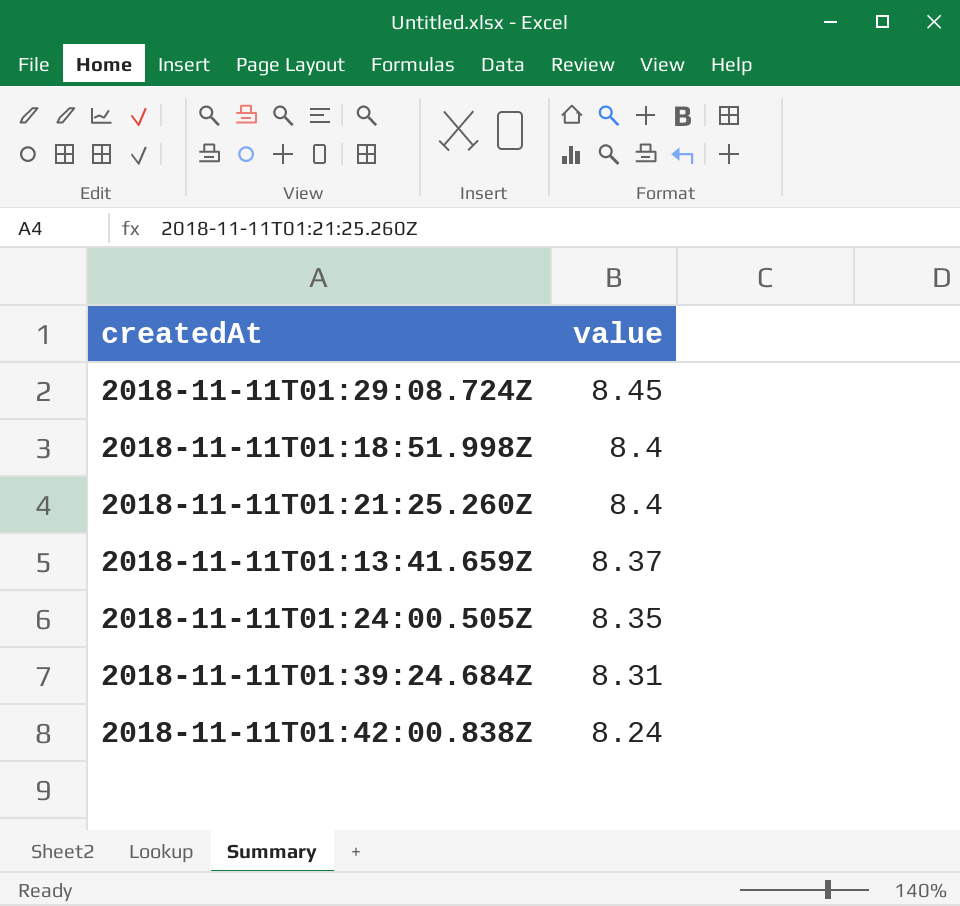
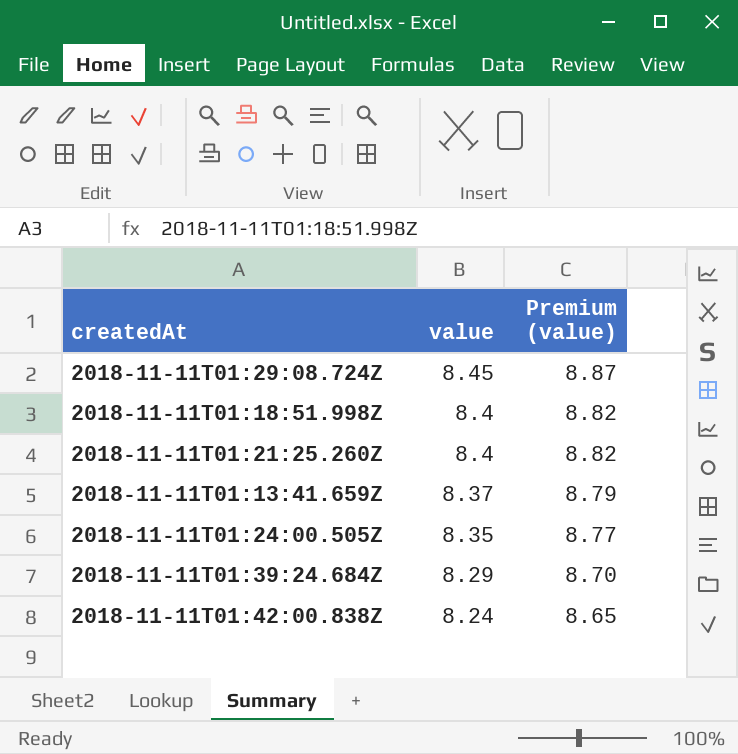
column Premium (value) | formula: none -> [value] * 1.05
2018-11-11T01:39:24.684Z | value: 8.31 -> 8.29

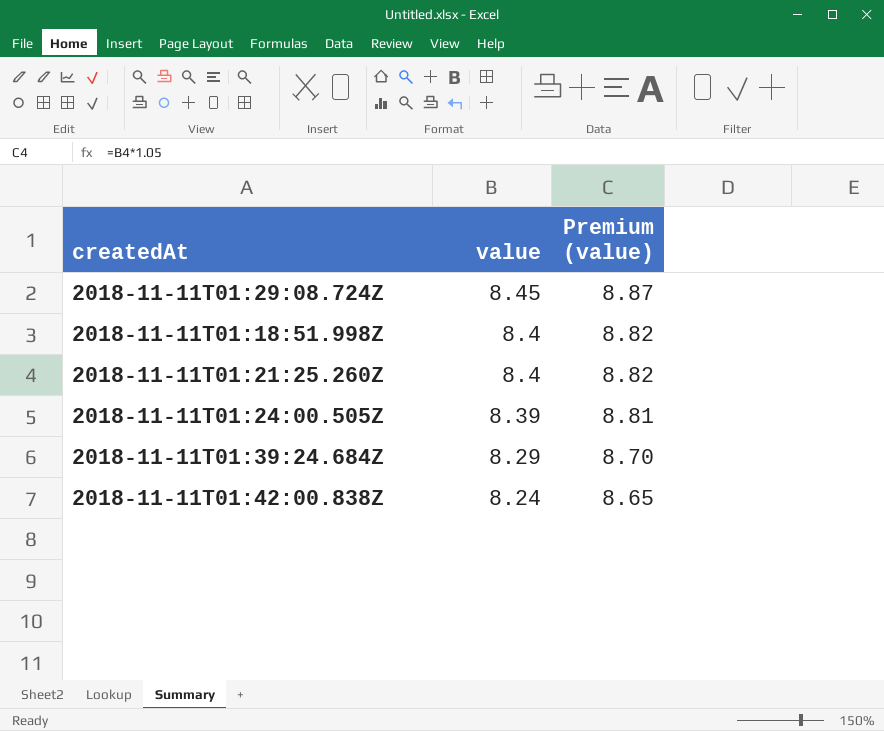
row 2018-11-11T01:13:41.659Z: 8.37 | 8.79 -> none
2018-11-11T01:24:00.505Z | value: 8.35 -> 8.39
2018-11-11T01:24:00.505Z | Premium (value): 8.77 -> 8.81

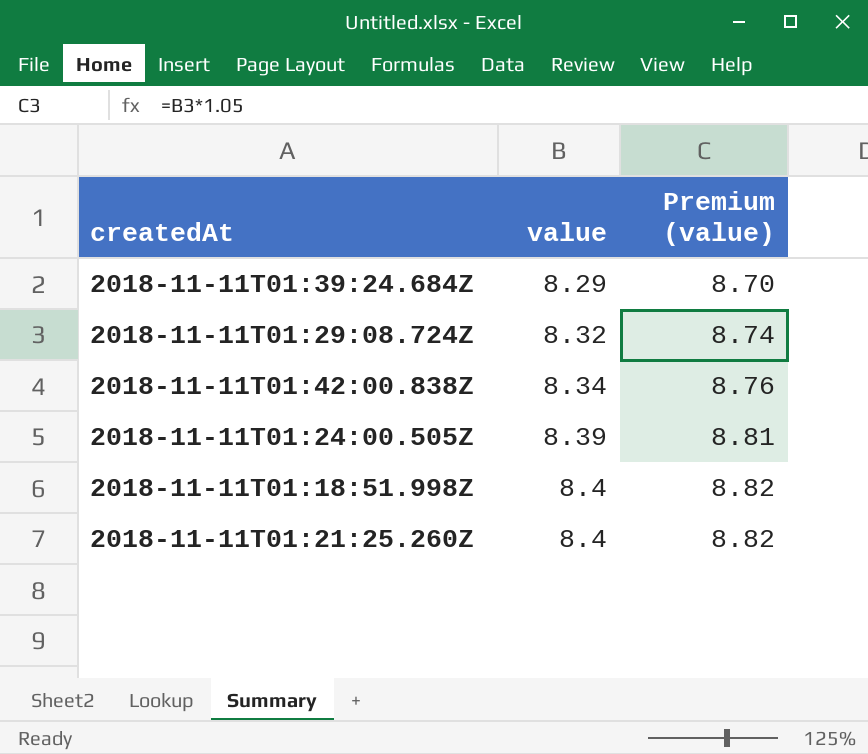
row order: value descending -> value ascending
2018-11-11T01:29:08.724Z | value: 8.45 -> 8.32
2018-11-11T01:29:08.724Z | Premium (value): 8.87 -> 8.74
2018-11-11T01:42:00.838Z | value: 8.24 -> 8.34
2018-11-11T01:42:00.838Z | Premium (value): 8.65 -> 8.76

